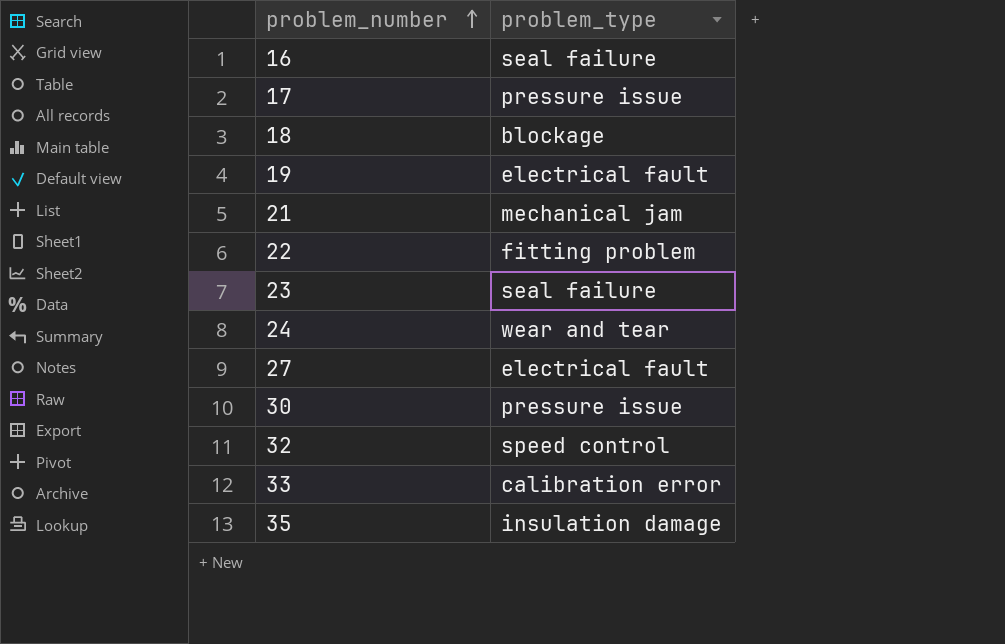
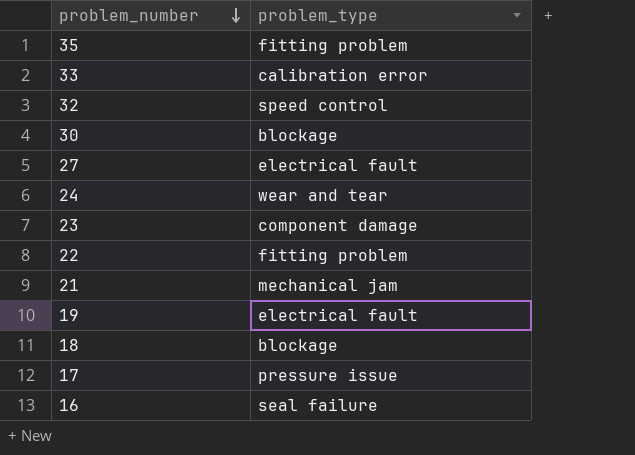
row order: problem_number ascending -> problem_number descending
35 | problem_type: insulation damage -> fitting problem
30 | problem_type: pressure issue -> blockage
23 | problem_type: seal failure -> component damage

